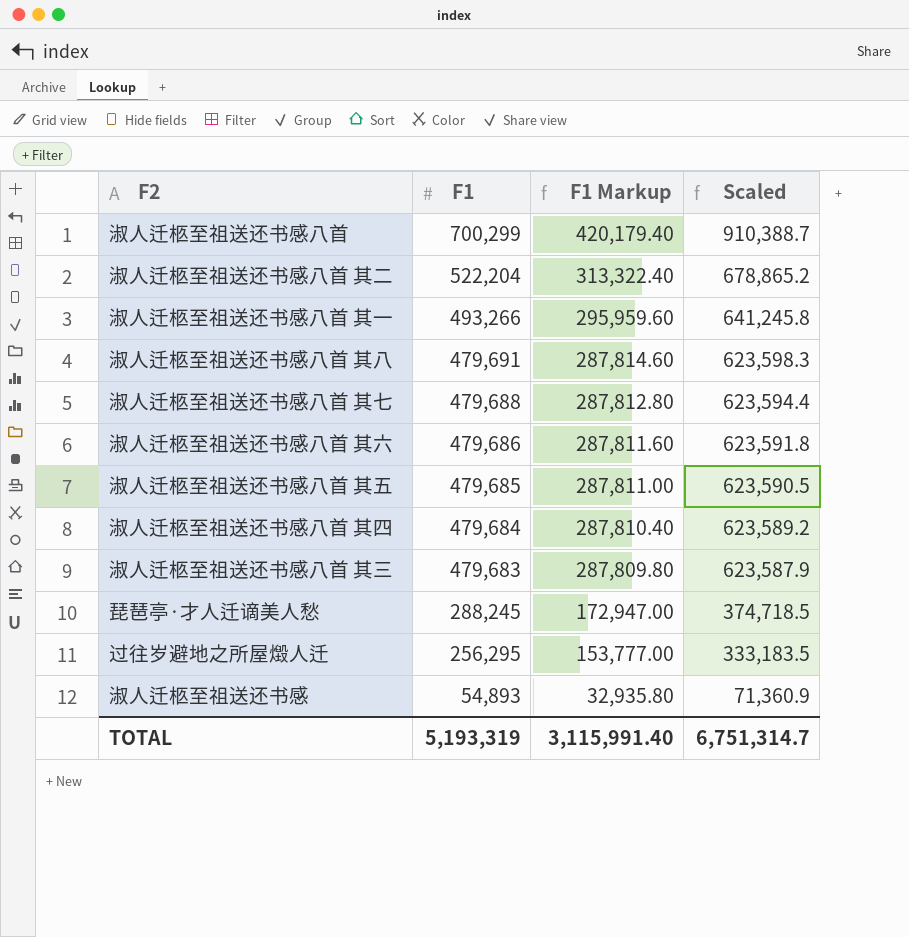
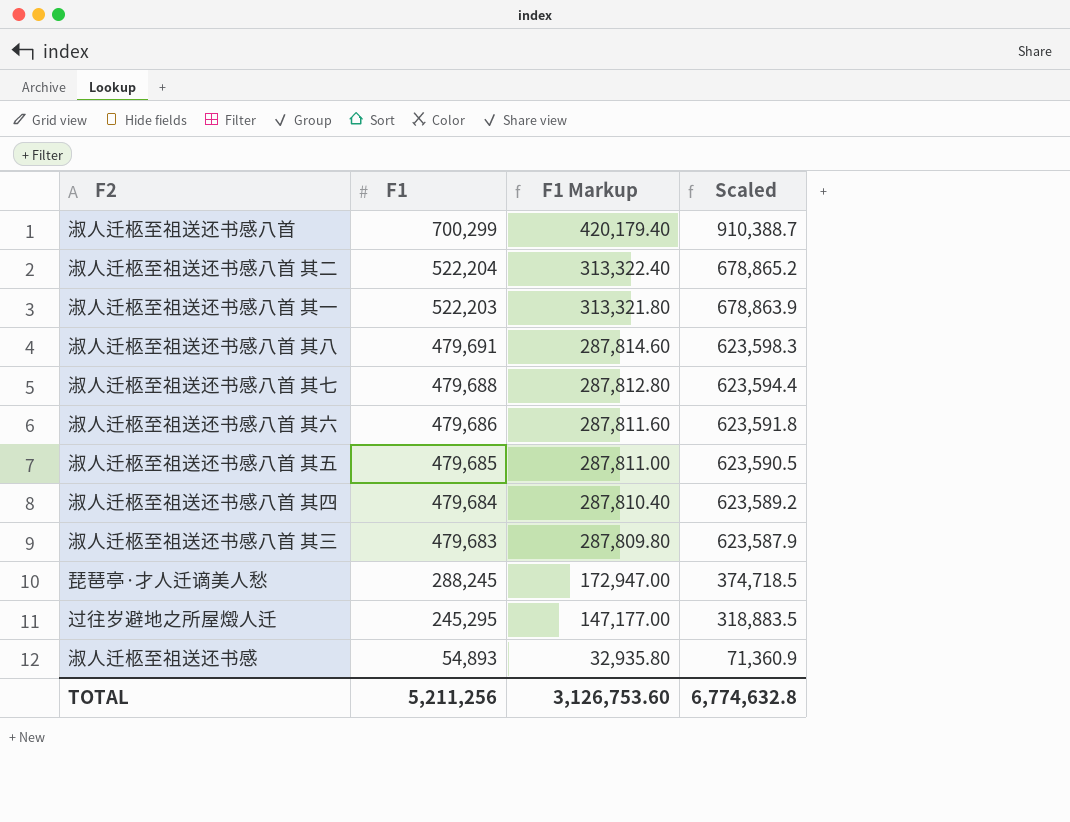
淑人迁柩至祖送还书感八首 其一 | F1: 493,266 -> 522,203
淑人迁柩至祖送还书感八首 其一 | F1 Markup: 295,959.60 -> 313,321.80
淑人迁柩至祖送还书感八首 其一 | Scaled: 641,245.8 -> 678,863.9
过往岁避地之所屋燬人迁 | F1: 256,295 -> 245,295
过往岁避地之所屋燬人迁 | F1 Markup: 153,777.00 -> 147,177.00
过往岁避地之所屋燬人迁 | Scaled: 333,183.5 -> 318,883.5
TOTAL | F1: 5,193,319 -> 5,211,256
TOTAL | F1 Markup: 3,115,991.40 -> 3,126,753.60
TOTAL | Scaled: 6,751,314.7 -> 6,774,632.8

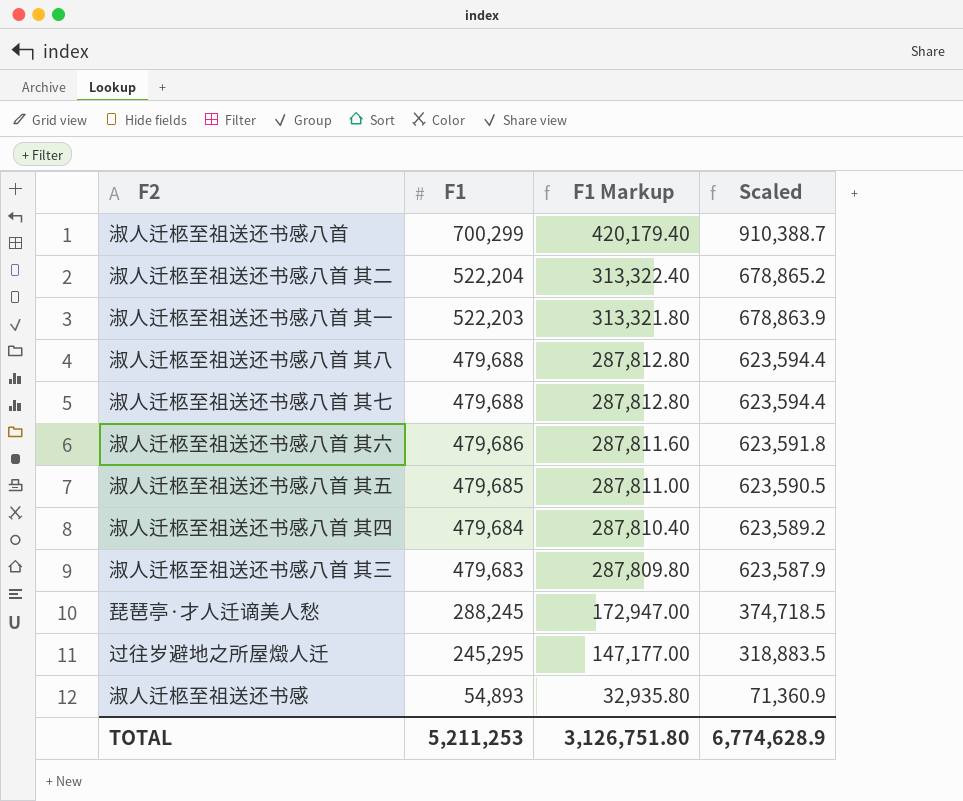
淑人迁柩至祖送还书感八首 其八 | F1: 479,691 -> 479,688
淑人迁柩至祖送还书感八首 其八 | F1 Markup: 287,814.60 -> 287,812.80
淑人迁柩至祖送还书感八首 其八 | Scaled: 623,598.3 -> 623,594.4
TOTAL | F1: 5,211,256 -> 5,211,253
TOTAL | F1 Markup: 3,126,753.60 -> 3,126,751.80
TOTAL | Scaled: 6,774,632.8 -> 6,774,628.9

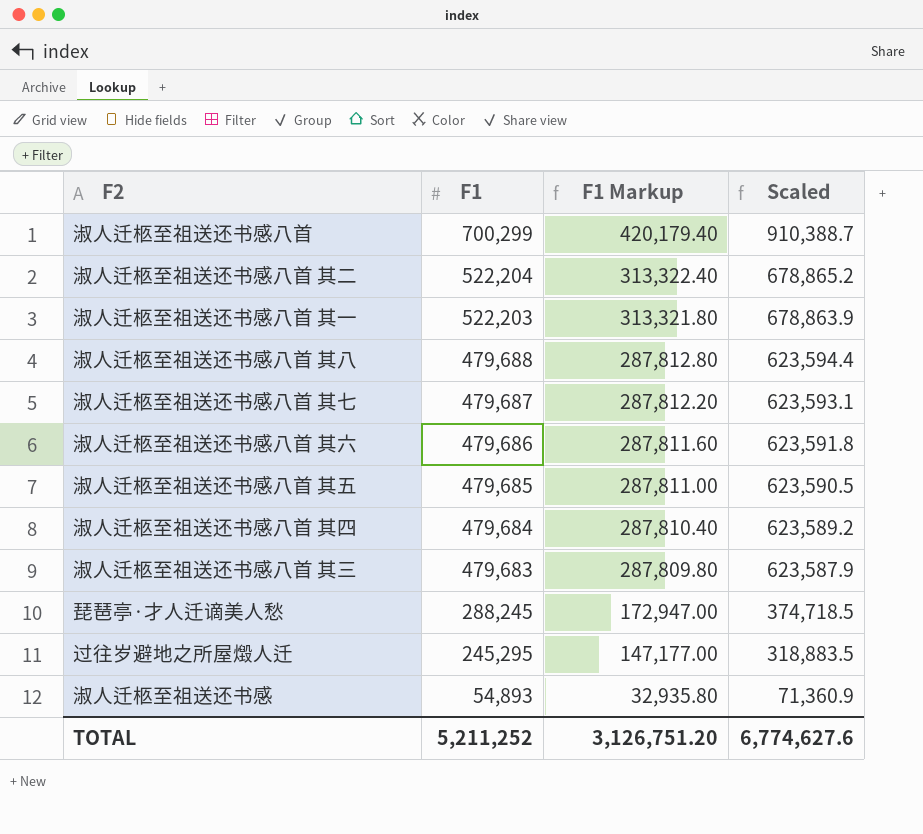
淑人迁柩至祖送还书感八首 其七 | F1: 479,688 -> 479,687
淑人迁柩至祖送还书感八首 其七 | F1 Markup: 287,812.80 -> 287,812.20
淑人迁柩至祖送还书感八首 其七 | Scaled: 623,594.4 -> 623,593.1
TOTAL | F1: 5,211,253 -> 5,211,252
TOTAL | F1 Markup: 3,126,751.80 -> 3,126,751.20
TOTAL | Scaled: 6,774,628.9 -> 6,774,627.6

